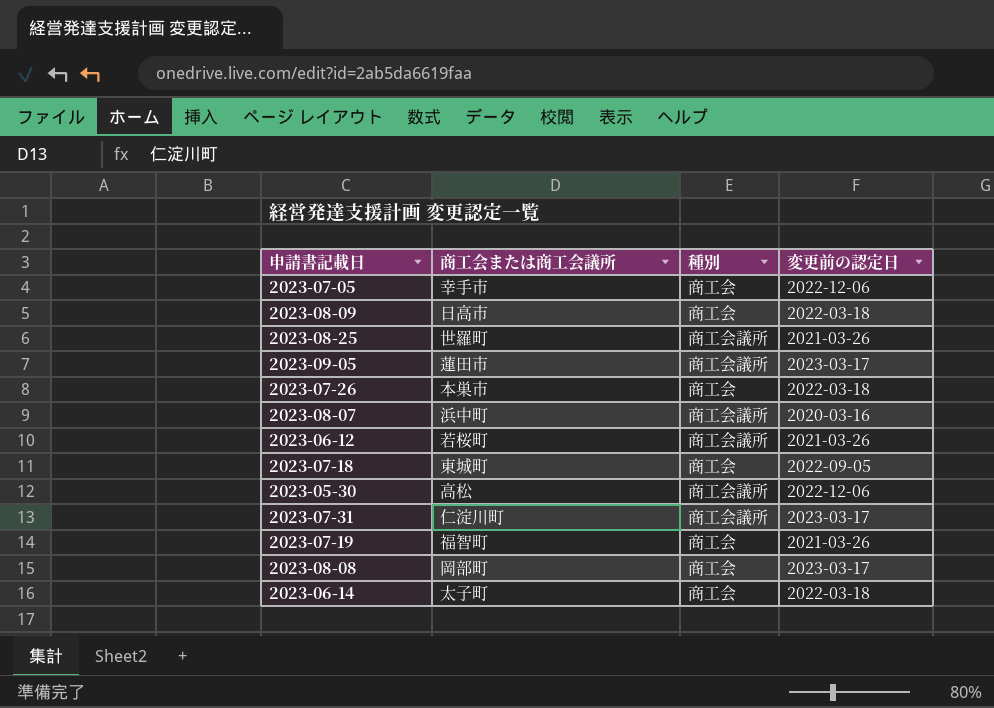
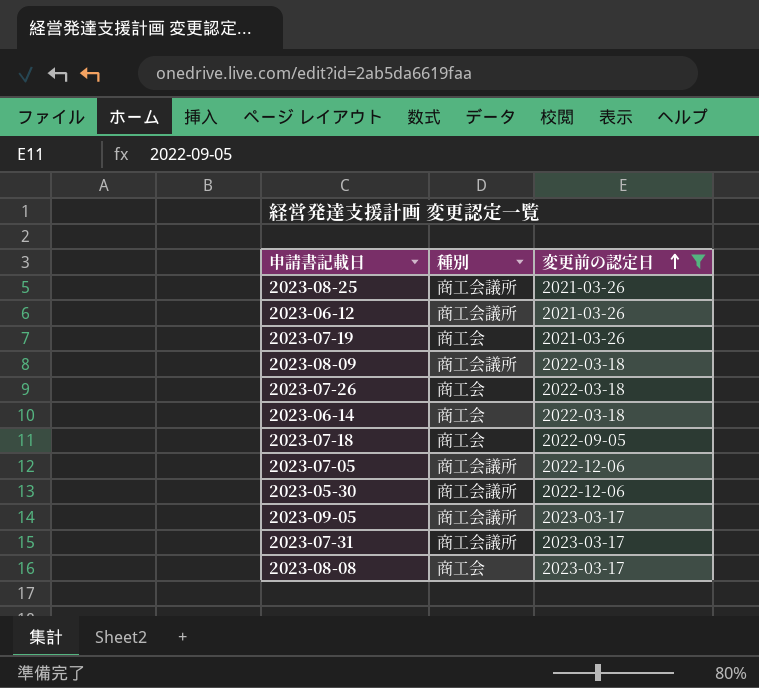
filter: none -> 変更前の認定日 != 2020-03-16
row order: none -> 変更前の認定日 ascending
column 商工会または商工会議所 | position: 2 -> none
2023-08-09 | 種別: 商工会 -> 商工会議所
2023-07-05 | 種別: 商工会 -> 商工会議所

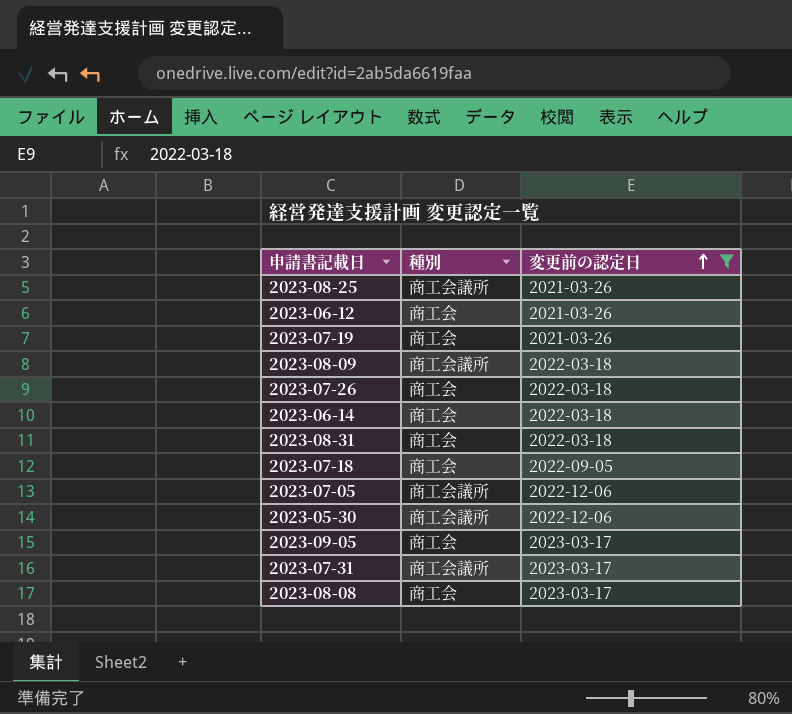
2023-06-12 | 種別: 商工会議所 -> 商工会
row 2023-08-31: none -> 商工会 | 2022-03-18
2023-09-05 | 種別: 商工会議所 -> 商工会

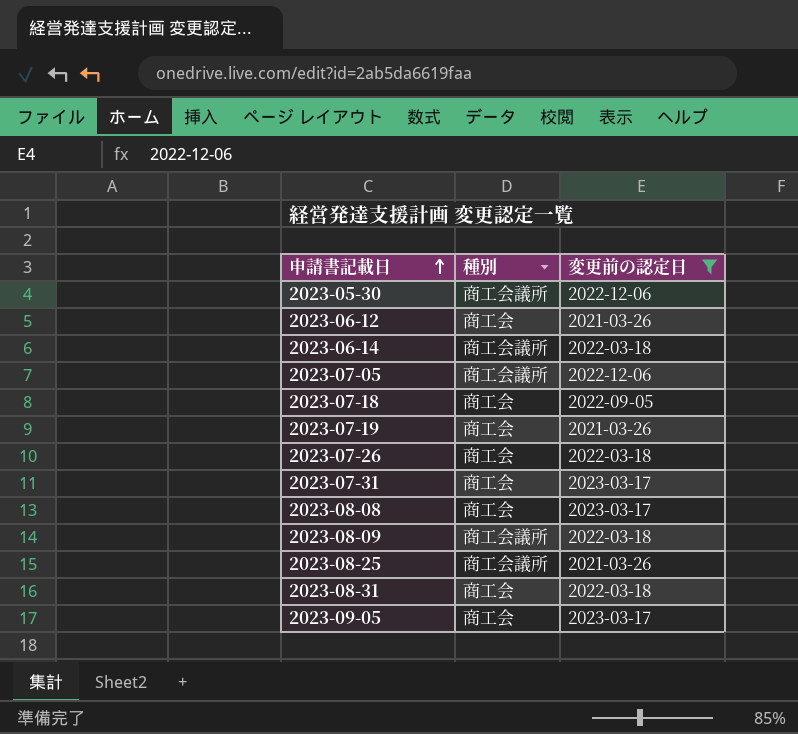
row order: 変更前の認定日 ascending -> 申請書記載日 ascending
2023-06-14 | 種別: 商工会 -> 商工会議所
2023-07-31 | 種別: 商工会議所 -> 商工会

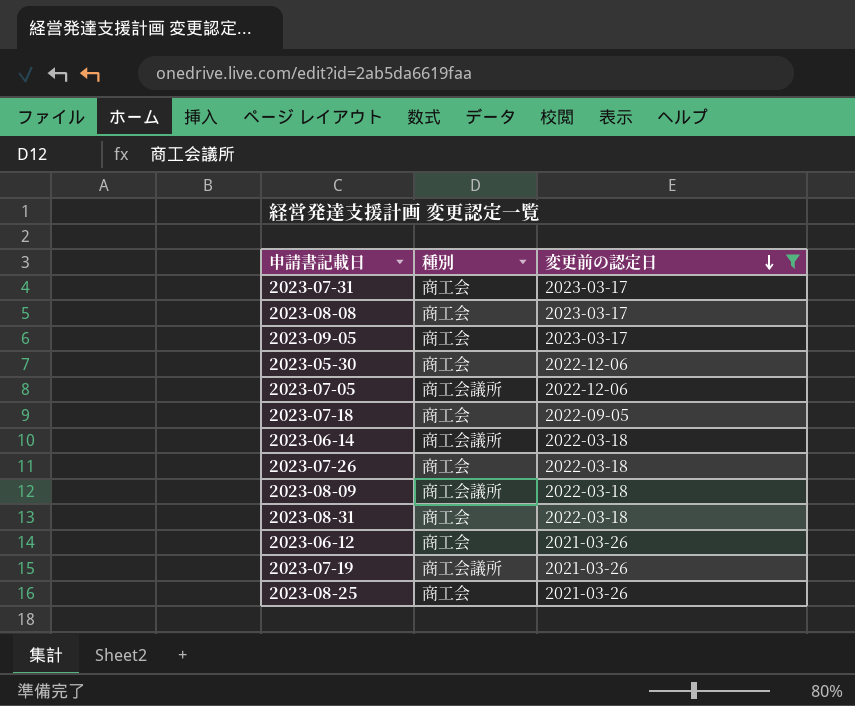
row order: 申請書記載日 ascending -> 変更前の認定日 descending
2023-05-30 | 種別: 商工会議所 -> 商工会
2023-07-19 | 種別: 商工会 -> 商工会議所
2023-08-25 | 種別: 商工会議所 -> 商工会

